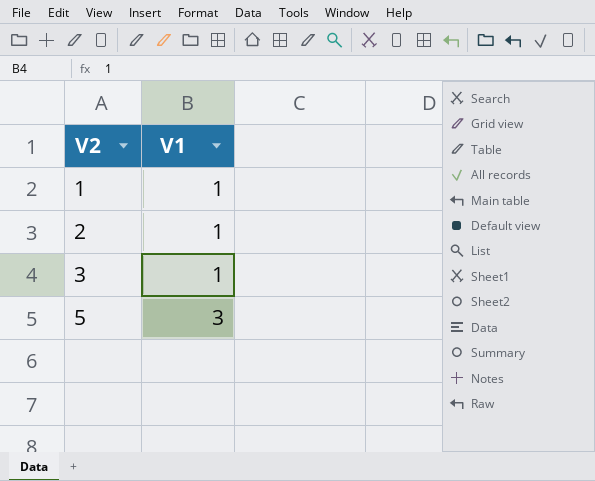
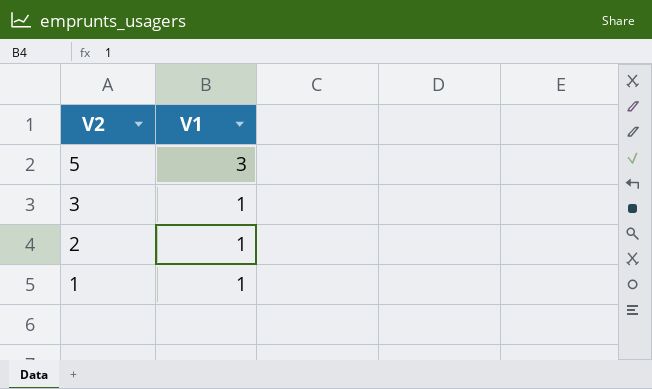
row order: V2 ascending -> V2 descending

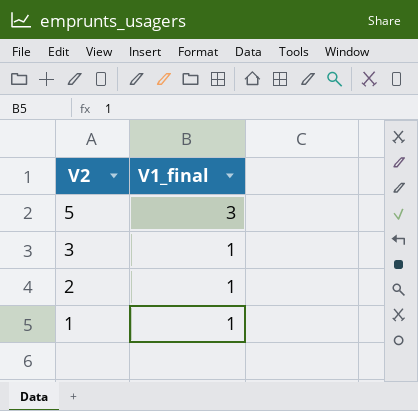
column name: V1 -> V1_final

